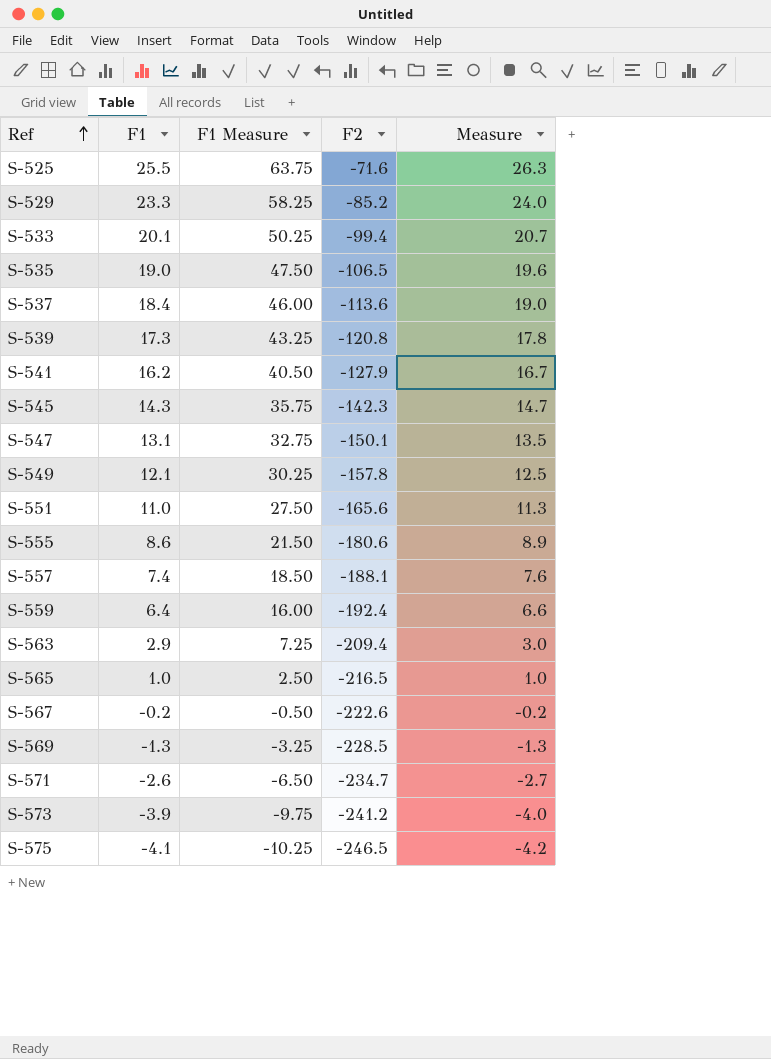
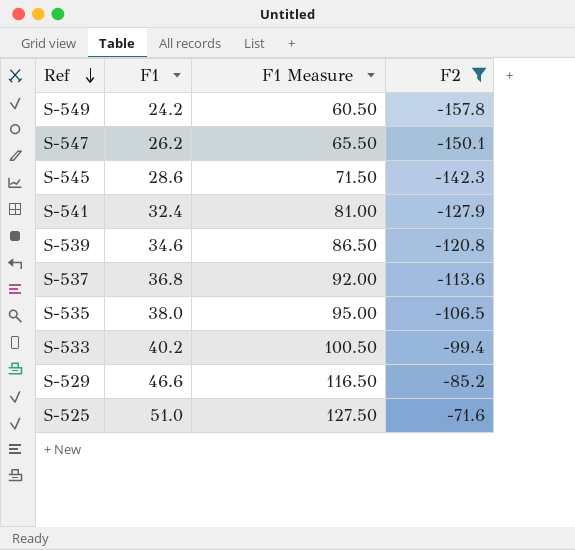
filter: none -> F2 >= -157.8
row order: Ref ascending -> Ref descending
column Measure | formula: [F1] * 1.03 -> none
S-549 | F1: 12.1 -> 24.2
S-549 | F1 Measure: 30.25 -> 60.50
S-547 | F1: 13.1 -> 26.2
S-547 | F1 Measure: 32.75 -> 65.50
S-545 | F1: 14.3 -> 28.6
S-545 | F1 Measure: 35.75 -> 71.50
S-541 | F1: 16.2 -> 32.4
S-541 | F1 Measure: 40.50 -> 81.00
S-539 | F1: 17.3 -> 34.6
S-539 | F1 Measure: 43.25 -> 86.50
S-537 | F1: 18.4 -> 36.8
S-537 | F1 Measure: 46.00 -> 92.00
S-535 | F1: 19.0 -> 38.0
S-535 | F1 Measure: 47.50 -> 95.00
S-533 | F1: 20.1 -> 40.2
S-533 | F1 Measure: 50.25 -> 100.50
S-529 | F1: 23.3 -> 46.6
S-529 | F1 Measure: 58.25 -> 116.50
S-525 | F1: 25.5 -> 51.0
S-525 | F1 Measure: 63.75 -> 127.50

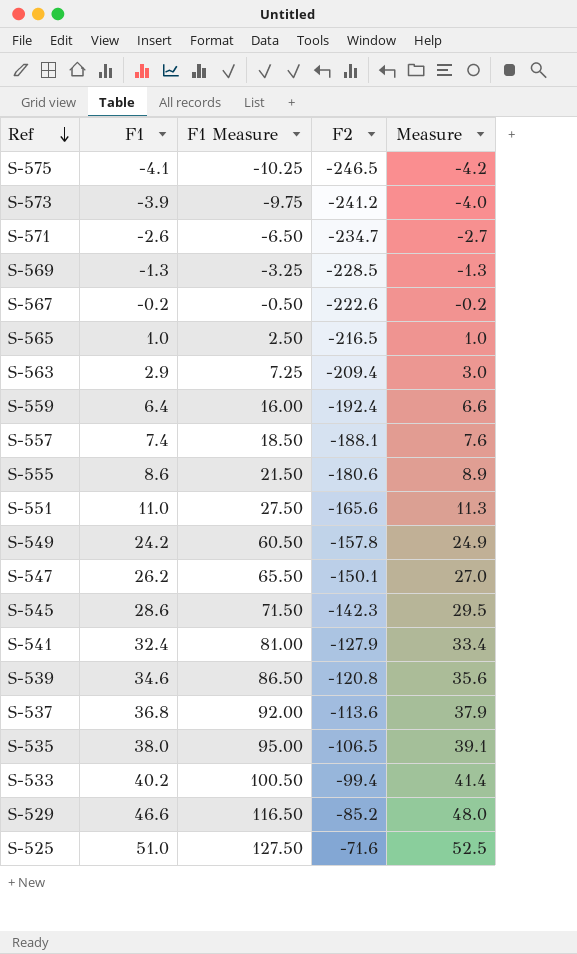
filter: F2 >= -157.8 -> none
column Measure | formula: none -> [F1] * 1.03

